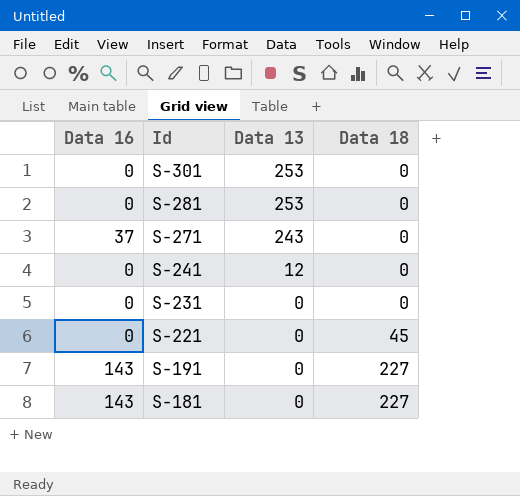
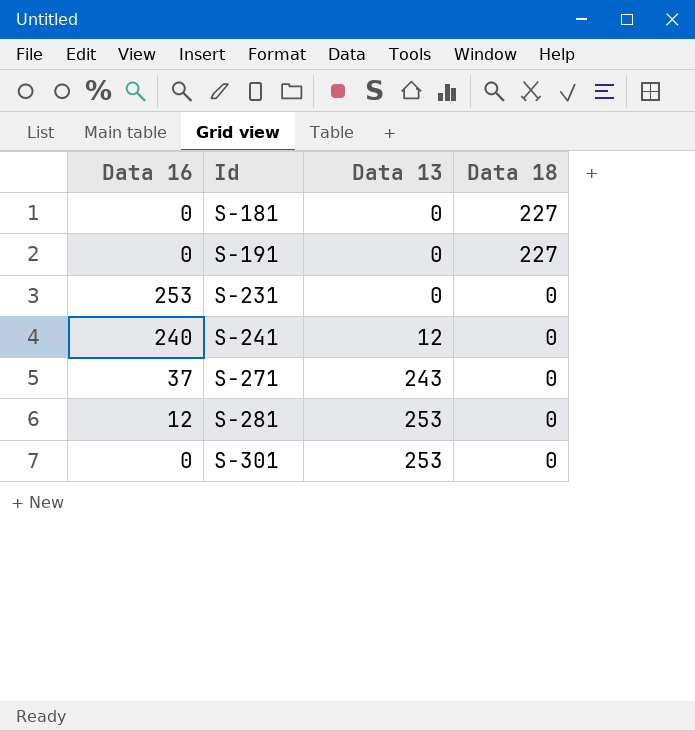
row order: Id descending -> Id ascending
row S-221: 0 | 0 | 45 -> none
S-181 | Data 16: 143 -> 0
S-191 | Data 16: 143 -> 0
S-231 | Data 16: 0 -> 253
S-241 | Data 16: 0 -> 240
S-281 | Data 16: 0 -> 12

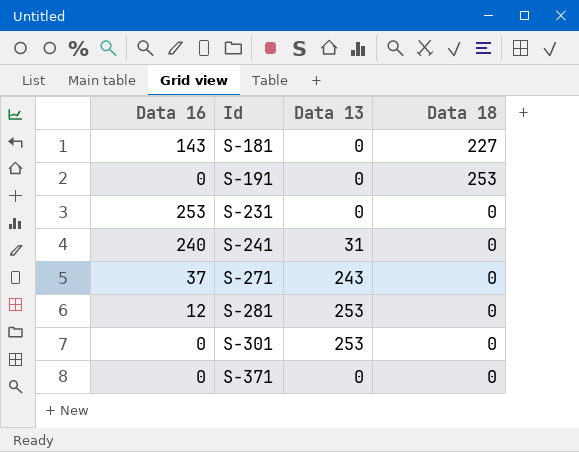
S-181 | Data 16: 0 -> 143
S-191 | Data 18: 227 -> 253
S-241 | Data 13: 12 -> 31
row S-371: none -> 0 | 0 | 0

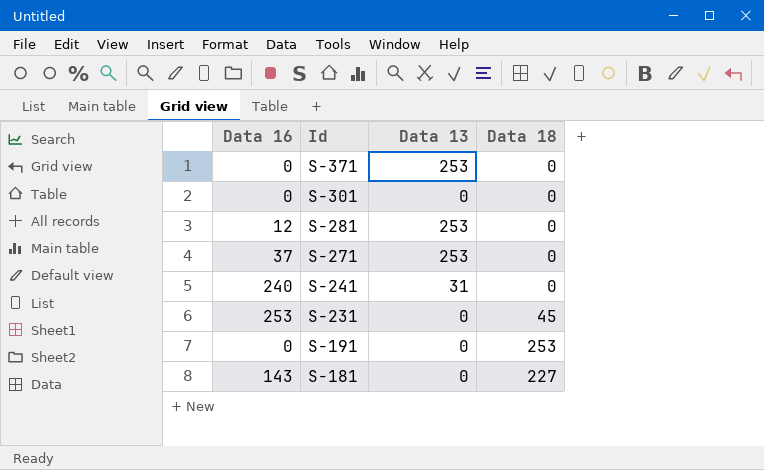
row order: Id ascending -> Id descending
S-371 | Data 13: 0 -> 253
S-301 | Data 13: 253 -> 0
S-271 | Data 13: 243 -> 253
S-231 | Data 18: 0 -> 45

